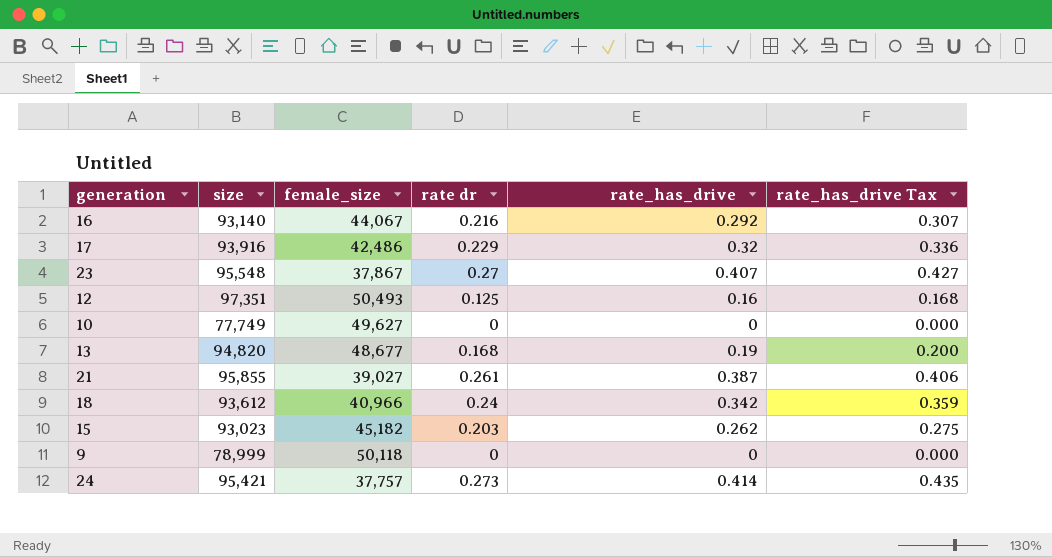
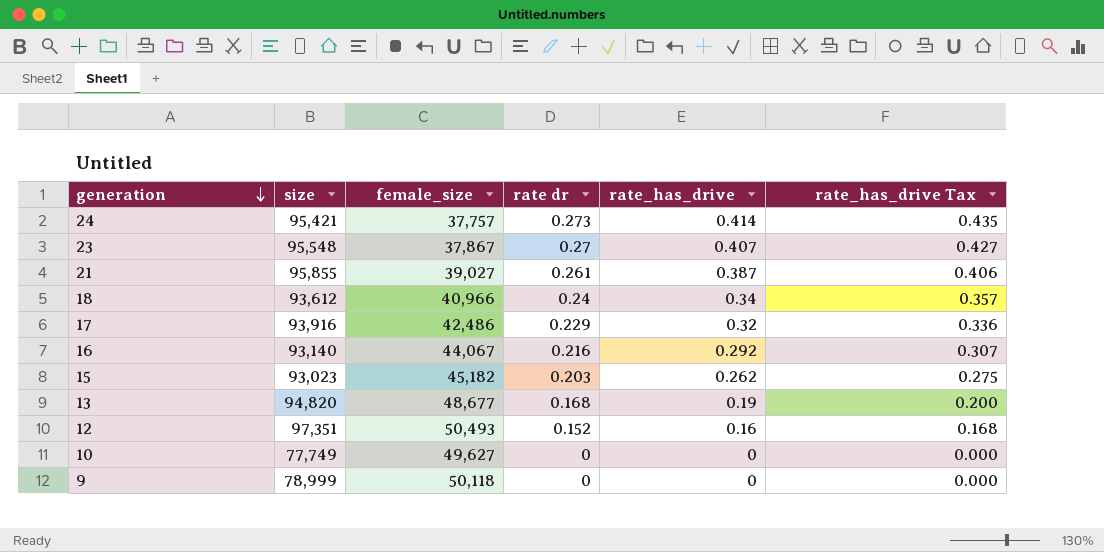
row order: none -> generation descending
18 | rate_has_drive: 0.342 -> 0.34
18 | rate_has_drive Tax: 0.359 -> 0.357
12 | rate dr: 0.125 -> 0.152

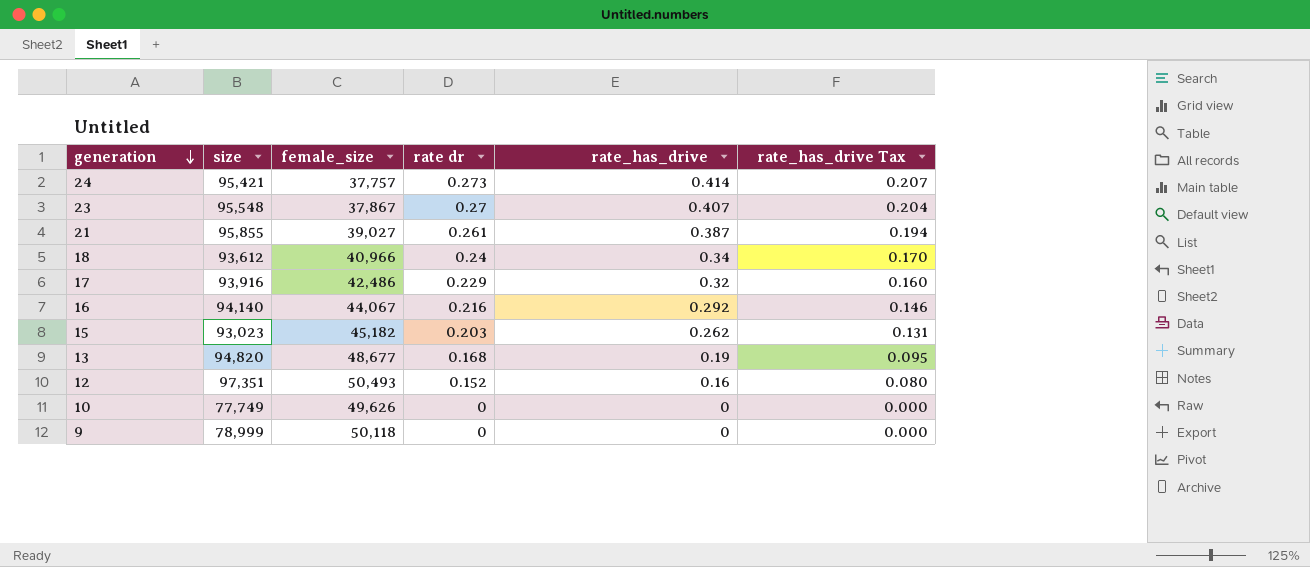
column rate_has_drive Tax | formula: [rate_has_drive] * 1.05 -> [rate_has_drive] * 0.5
16 | size: 93,140 -> 94,140
10 | female_size: 49,627 -> 49,626

